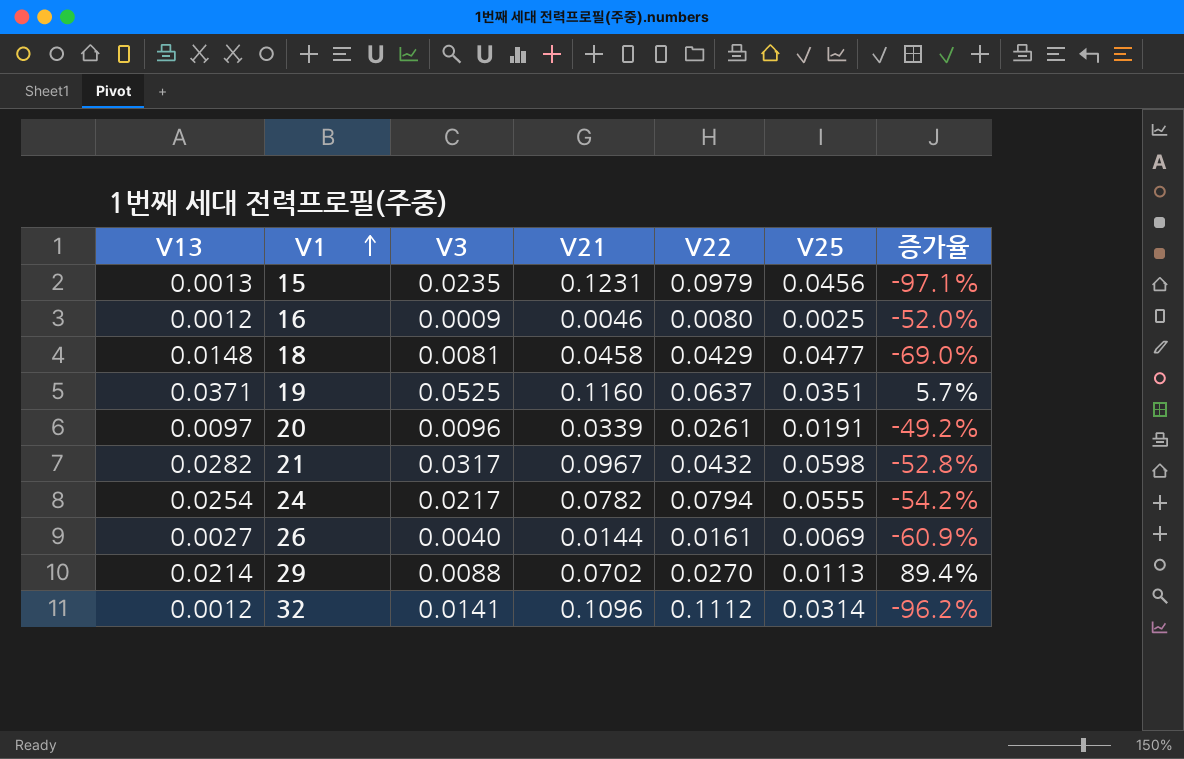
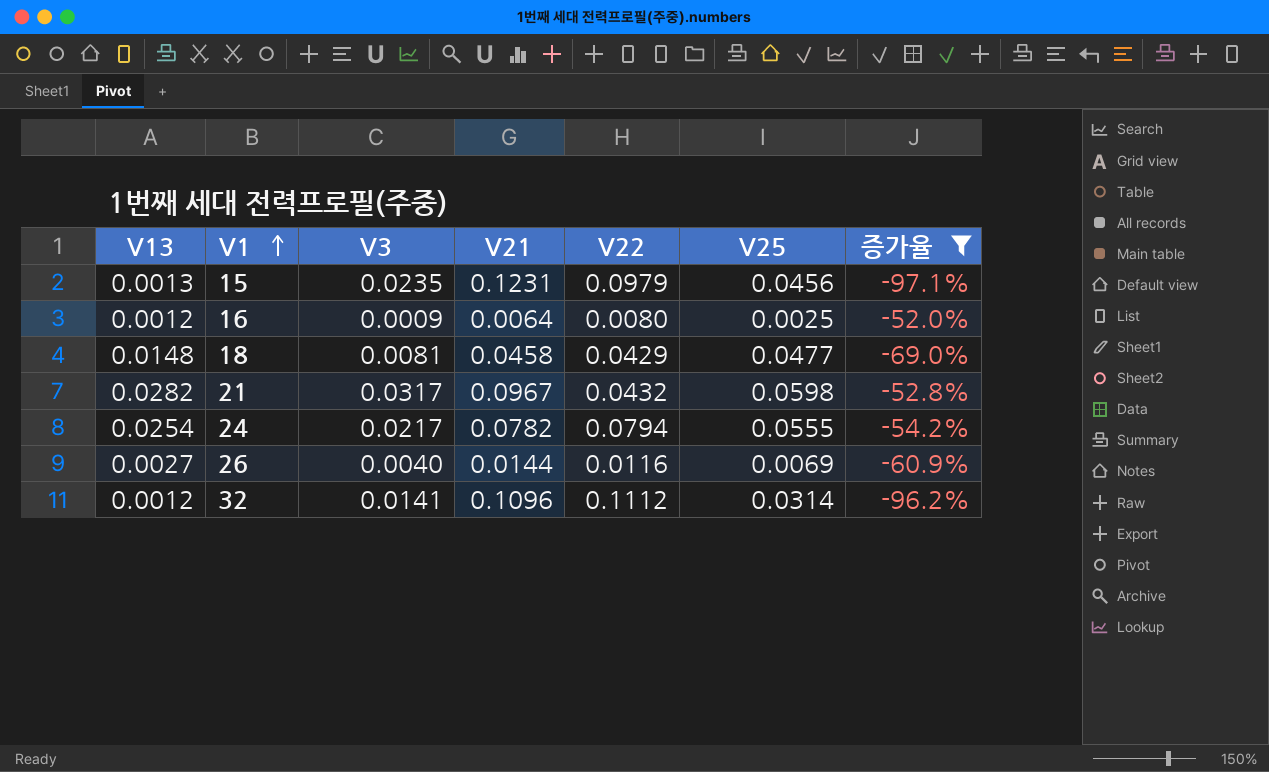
filter: none -> 증가율 <= -52.0%
16 | V21: 0.0046 -> 0.0064
26 | V22: 0.0161 -> 0.0116

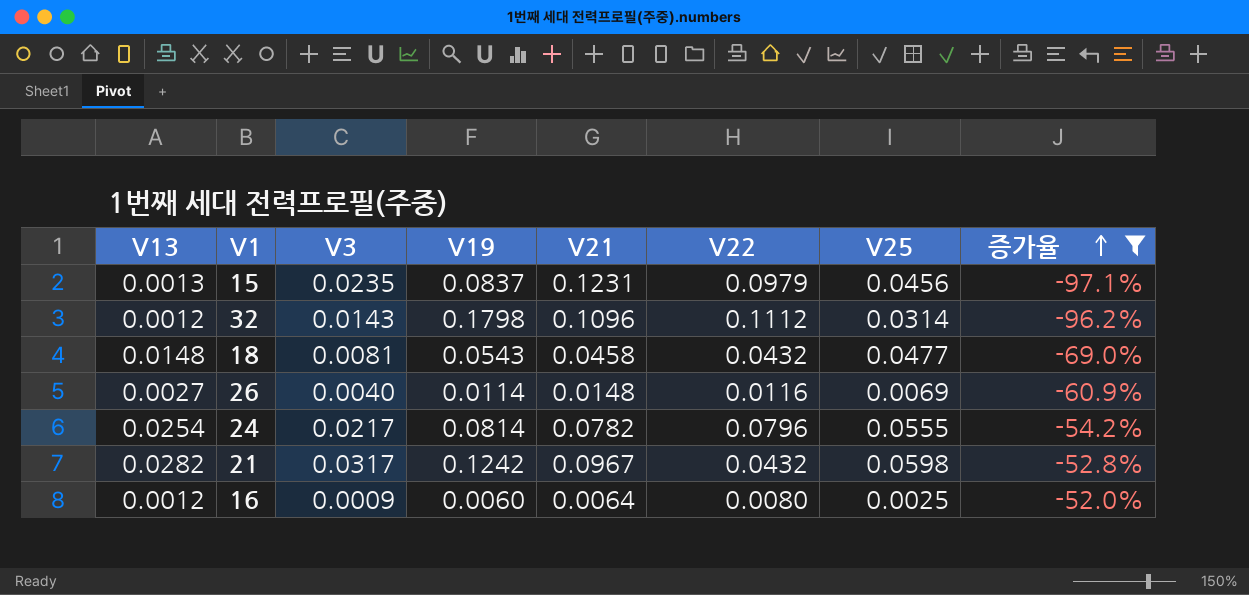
row order: V1 ascending -> 증가율 ascending
column V19 | position: none -> 4
32 | V3: 0.0141 -> 0.0143
18 | V22: 0.0429 -> 0.0432
26 | V21: 0.0144 -> 0.0148
24 | V22: 0.0794 -> 0.0796

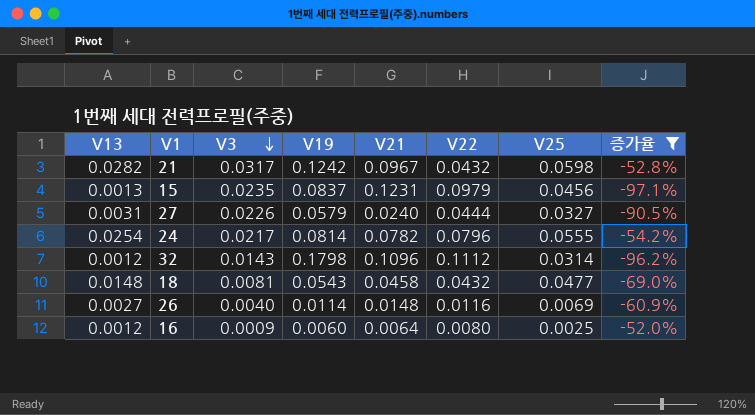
row order: 증가율 ascending -> V3 descending
row 27: none -> 0.0031 | 0.0226 | 0.0579 | 0.0240 | 0.0444 | 0.0327 | -90.5%

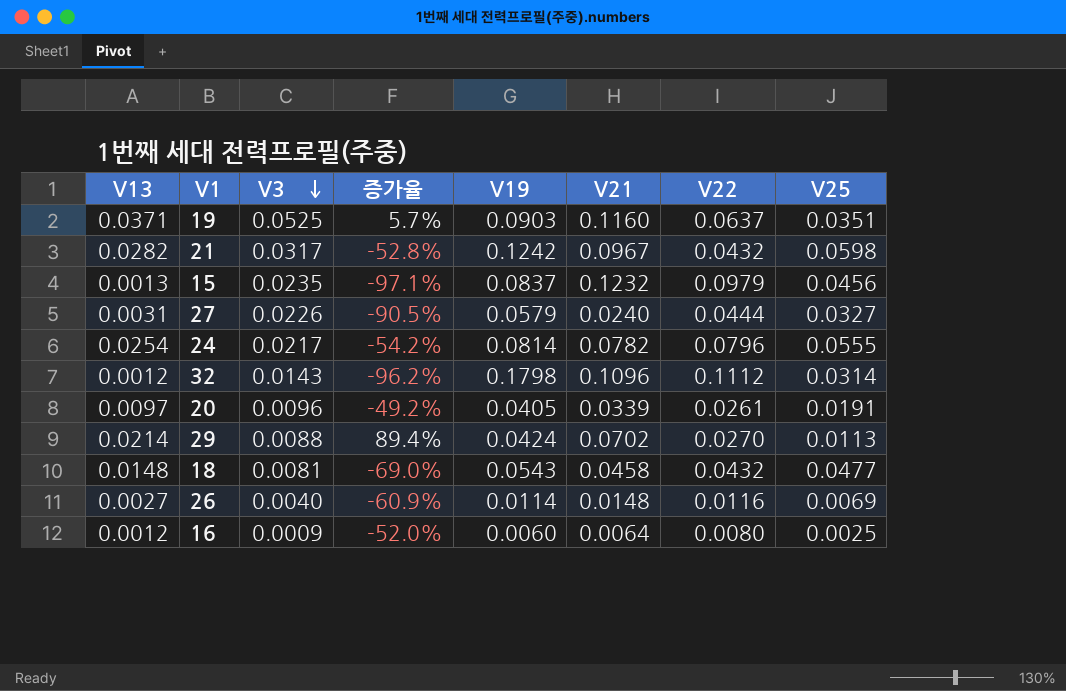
filter: 증가율 <= -52.0% -> none
column 증가율 | position: 8 -> 4
15 | V21: 0.1231 -> 0.1232

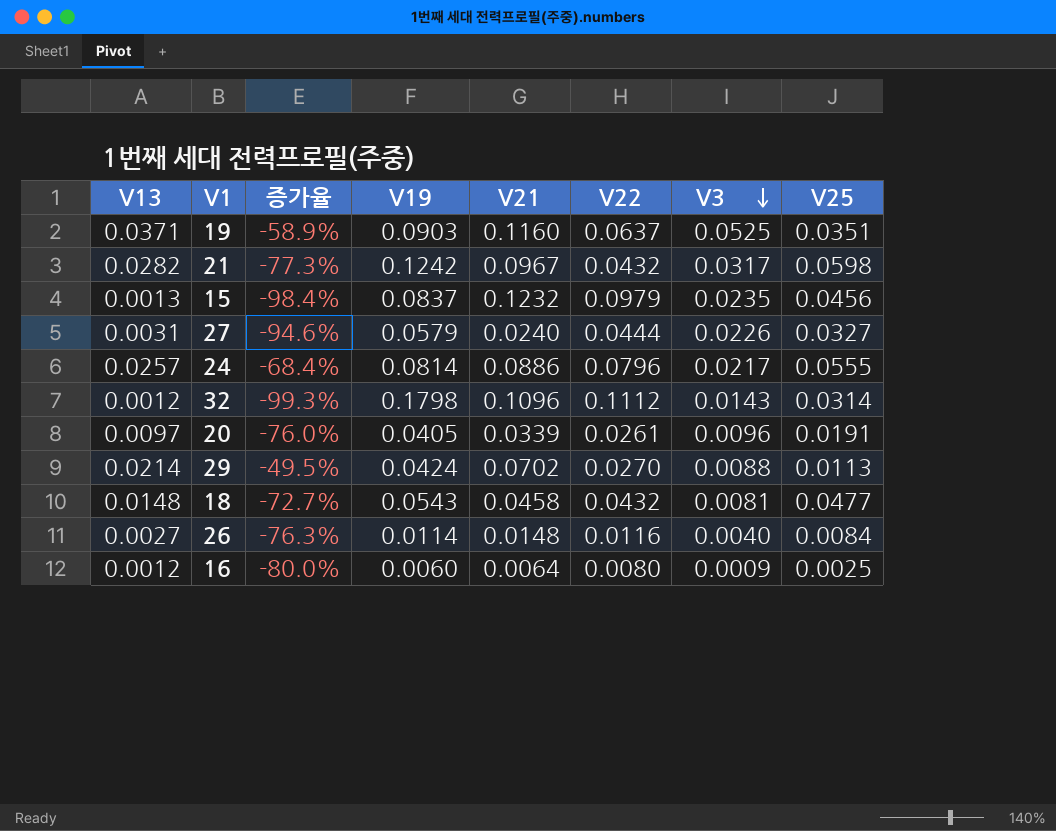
column 증가율 | formula: ([V13] - [V25]) / [V25] -> ([V13] - [V19]) / [V19]
column V3 | position: 3 -> 7
24 | V13: 0.0254 -> 0.0257
24 | V21: 0.0782 -> 0.0886
26 | V25: 0.0069 -> 0.0084

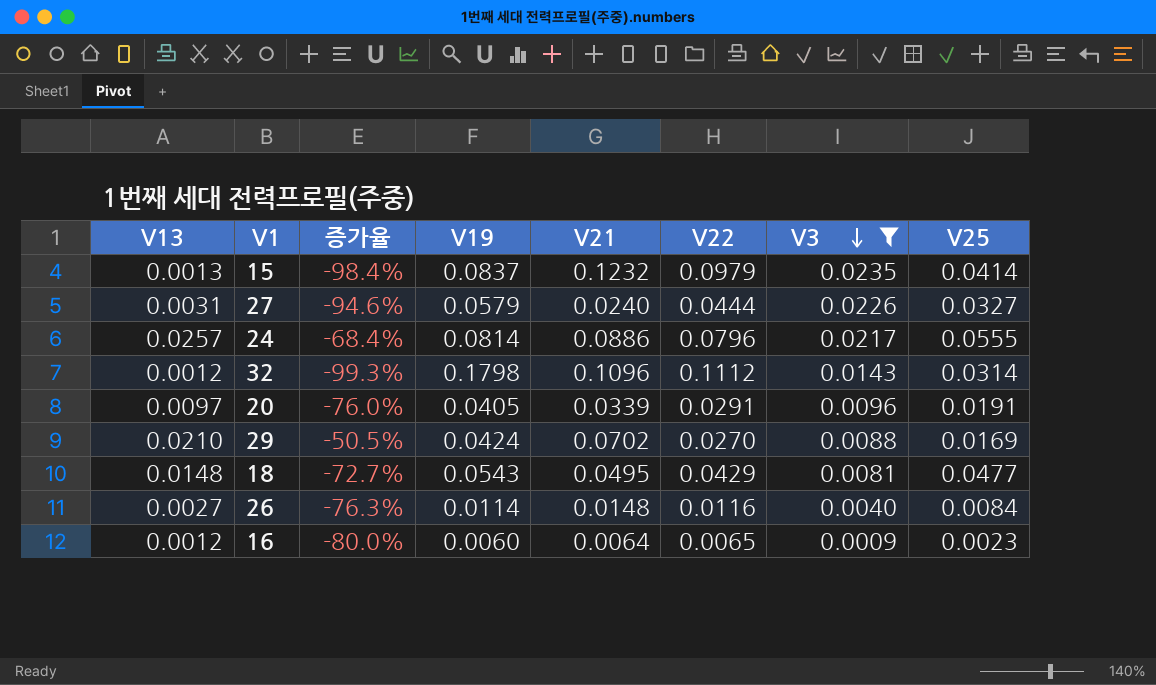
filter: none -> V3 <= 0.0235
15 | V25: 0.0456 -> 0.0414
20 | V22: 0.0261 -> 0.0291
29 | V13: 0.0214 -> 0.0210
29 | 증가율: -49.5% -> -50.5%
29 | V25: 0.0113 -> 0.0169
18 | V21: 0.0458 -> 0.0495
18 | V22: 0.0432 -> 0.0429
16 | V22: 0.0080 -> 0.0065
16 | V25: 0.0025 -> 0.0023

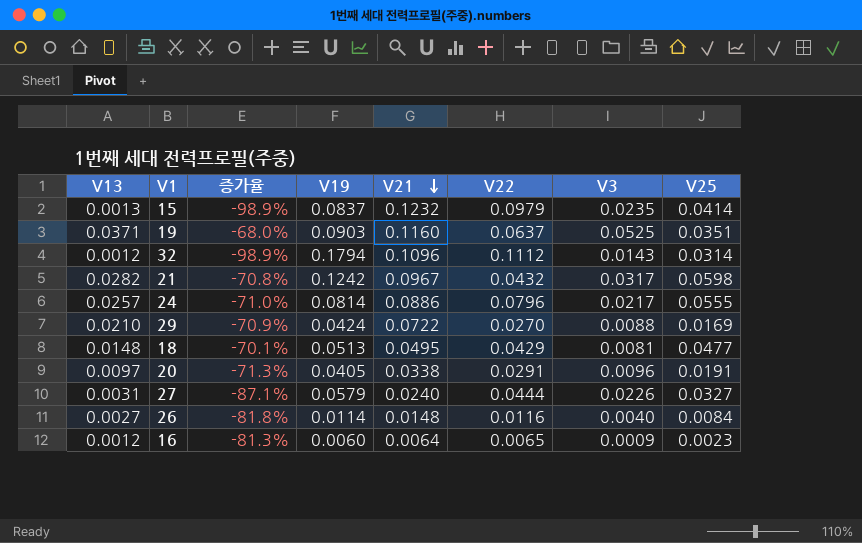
filter: V3 <= 0.0235 -> none
row order: V3 descending -> V21 descending
column 증가율 | formula: ([V13] - [V19]) / [V19] -> ([V13] - [V21]) / [V21]
32 | V19: 0.1798 -> 0.1794
29 | V21: 0.0702 -> 0.0722
18 | V19: 0.0543 -> 0.0513
20 | V21: 0.0339 -> 0.0338

